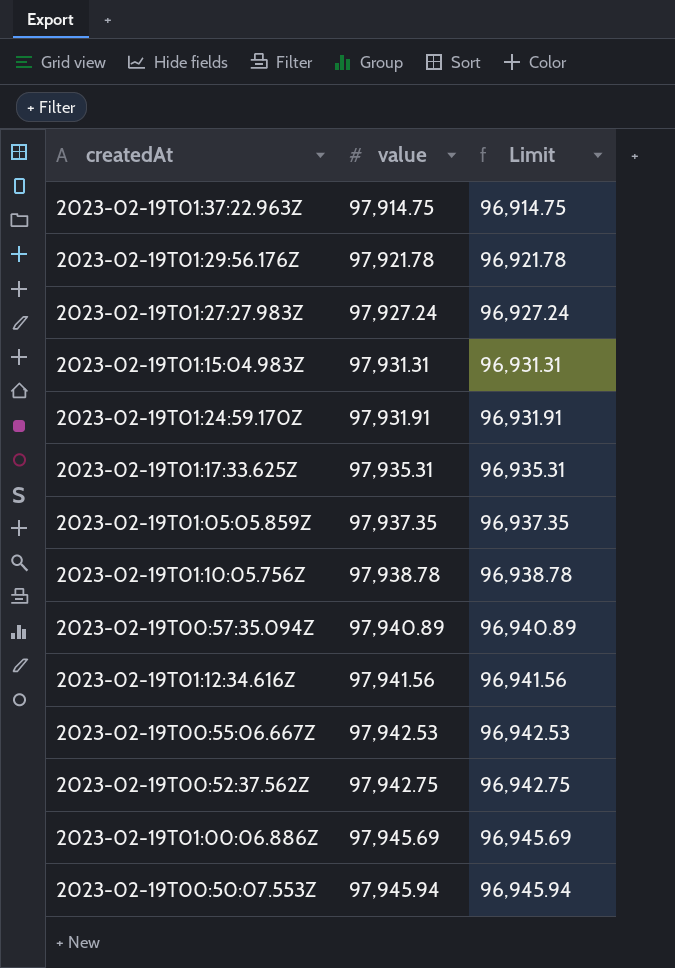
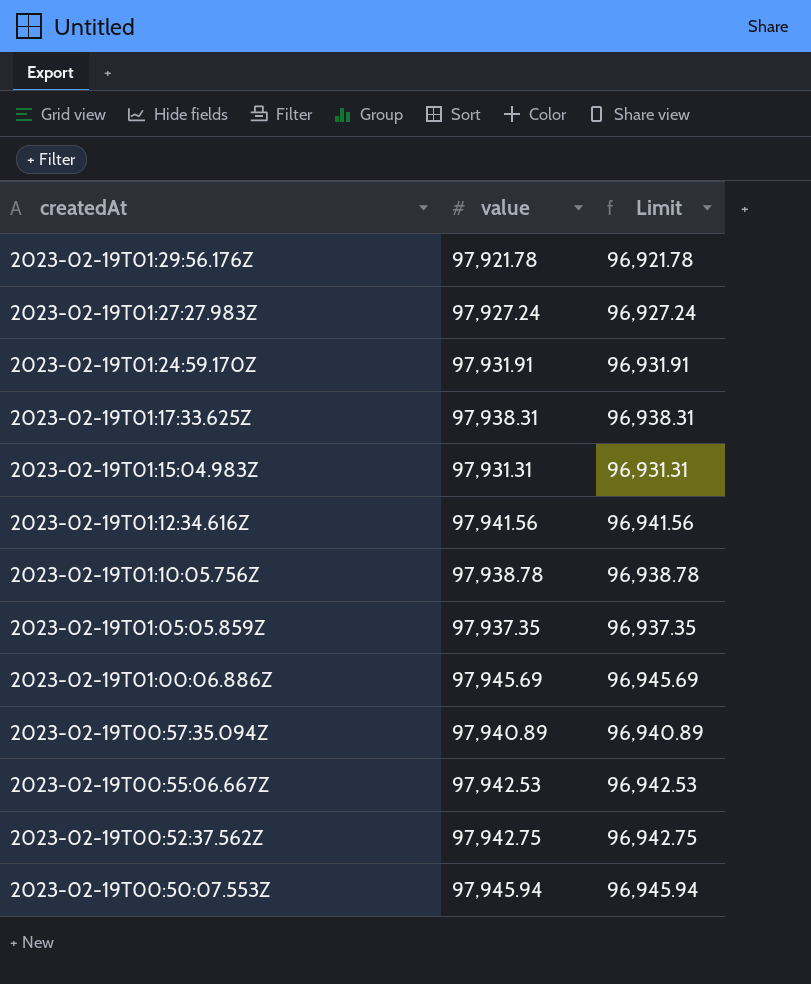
row order: value ascending -> createdAt descending
row 2023-02-19T01:37:22.963Z: 97,914.75 | 96,914.75 -> none
2023-02-19T01:17:33.625Z | value: 97,935.31 -> 97,938.31
2023-02-19T01:17:33.625Z | Limit: 96,935.31 -> 96,938.31

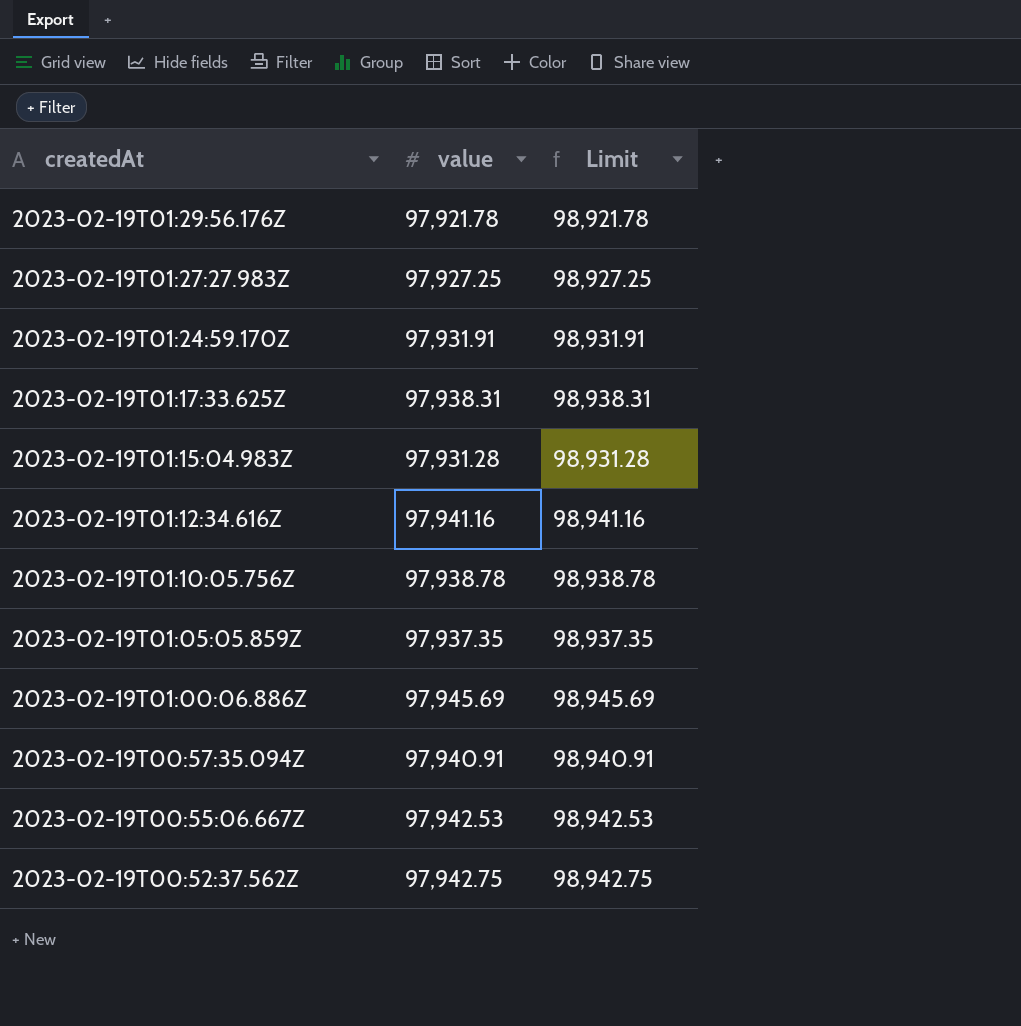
column Limit | formula: [value] - 1000 -> [value] + 1000
row 2023-02-19T00:50:07.553Z: 97,945.94 | 96,945.94 -> none
2023-02-19T01:27:27.983Z | value: 97,927.24 -> 97,927.25
2023-02-19T01:15:04.983Z | value: 97,931.31 -> 97,931.28
2023-02-19T01:12:34.616Z | value: 97,941.56 -> 97,941.16
2023-02-19T00:57:35.094Z | value: 97,940.89 -> 97,940.91

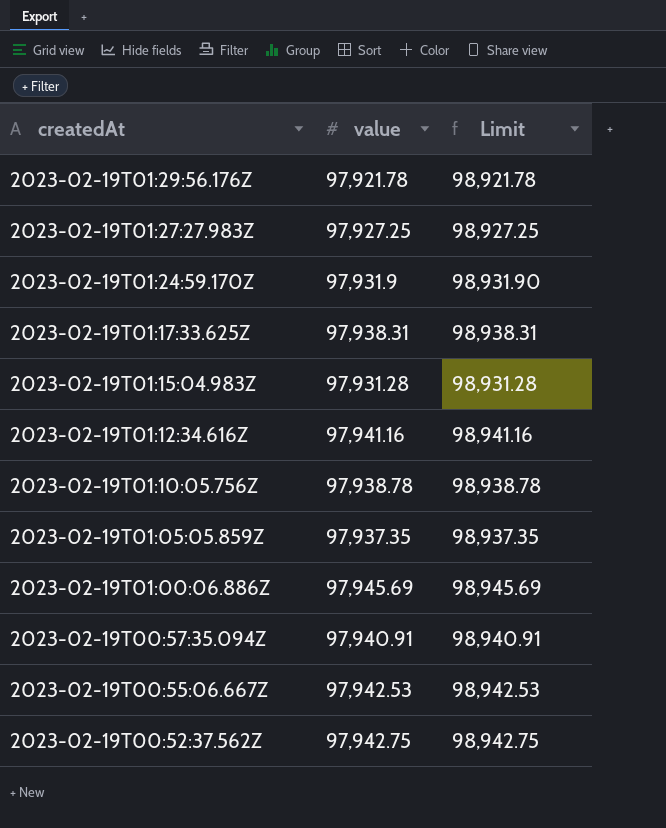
2023-02-19T01:24:59.170Z | value: 97,931.91 -> 97,931.9
2023-02-19T01:24:59.170Z | Limit: 98,931.91 -> 98,931.90

